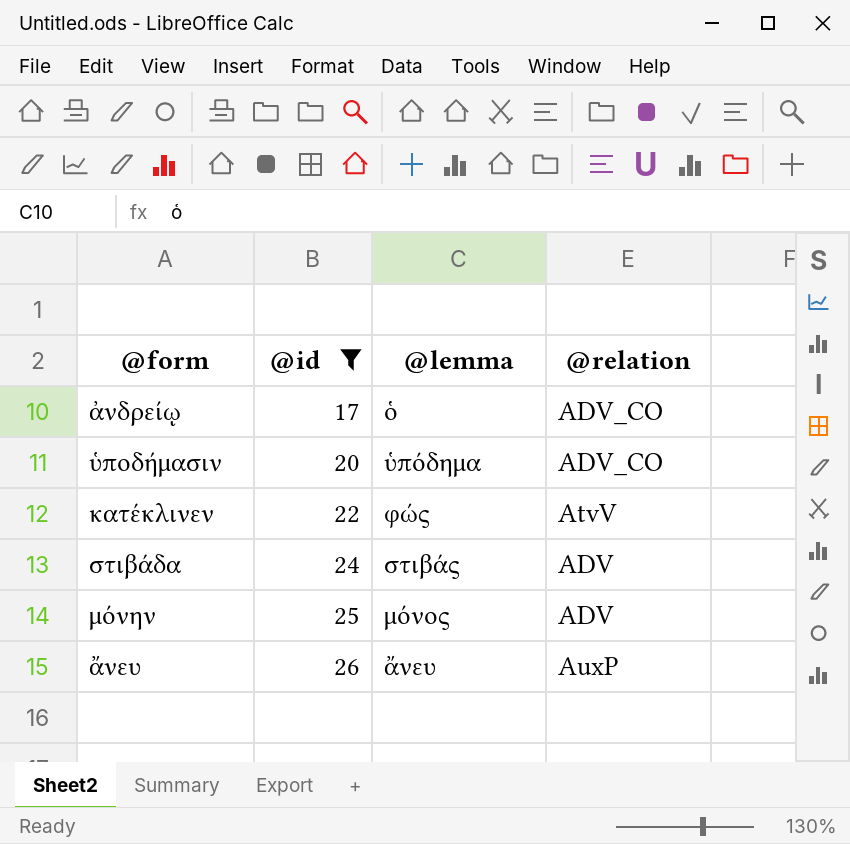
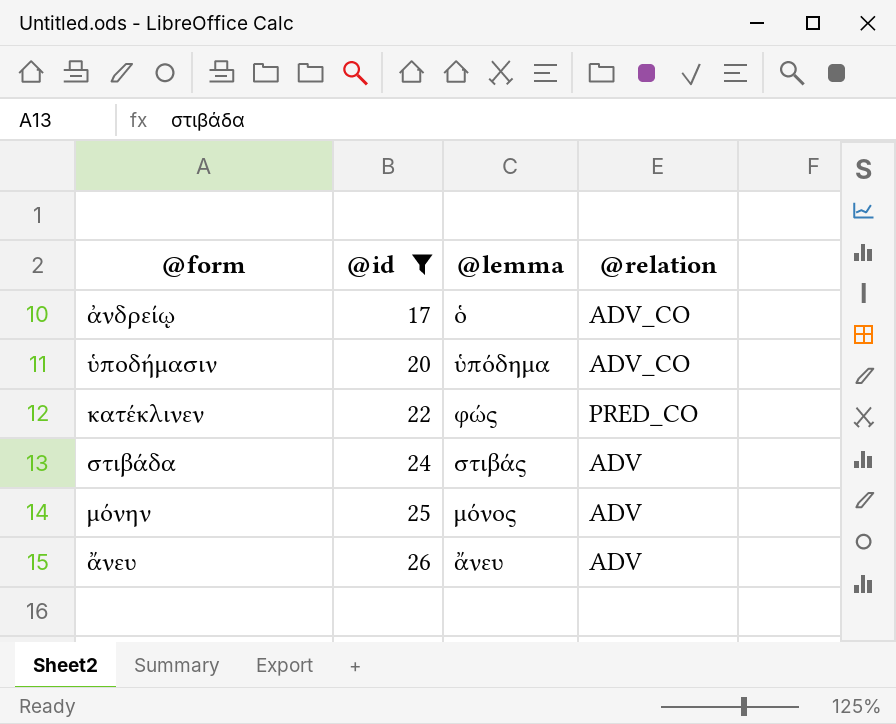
κατέκλινεν | @relation: AtvV -> PRED_CO
ἄνευ | @relation: AuxP -> ADV

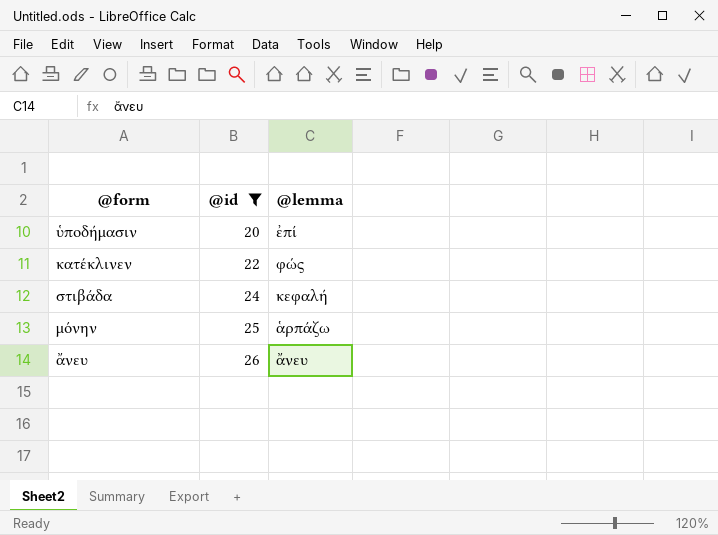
column @relation | position: 4 -> none
row ἀνδρείῳ: 17 | ὁ | ADV_CO -> none
ὑποδήμασιν | @lemma: ὑπόδημα -> ἐπί
στιβάδα | @lemma: στιβάς -> κεφαλή
μόνην | @lemma: μόνος -> ἁρπάζω

